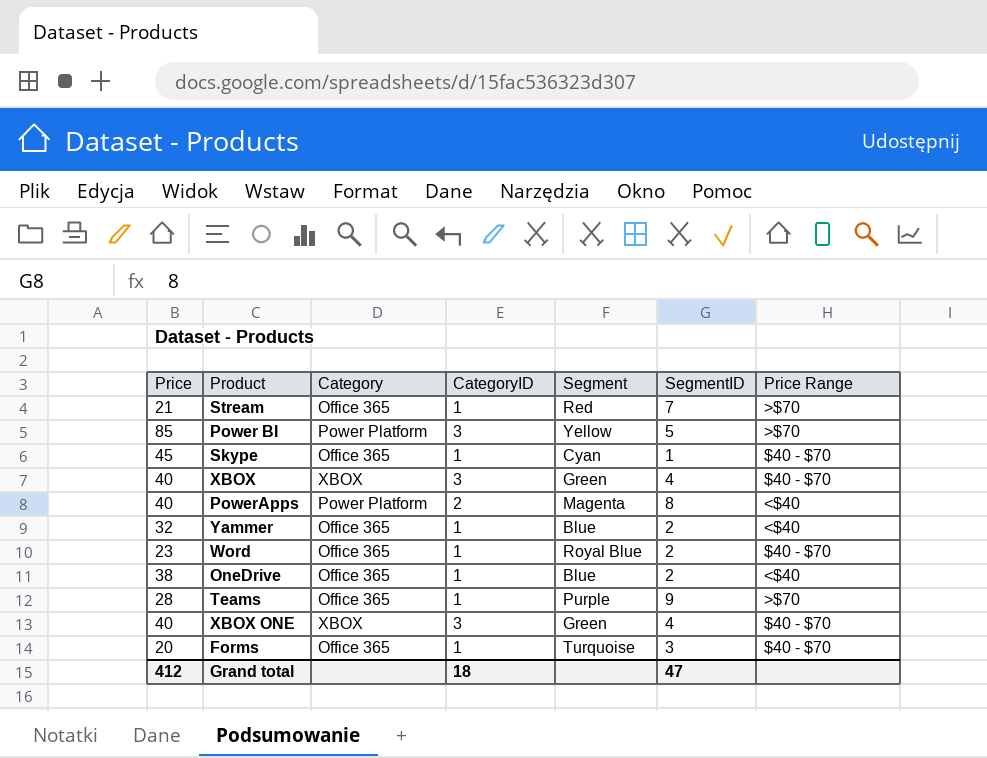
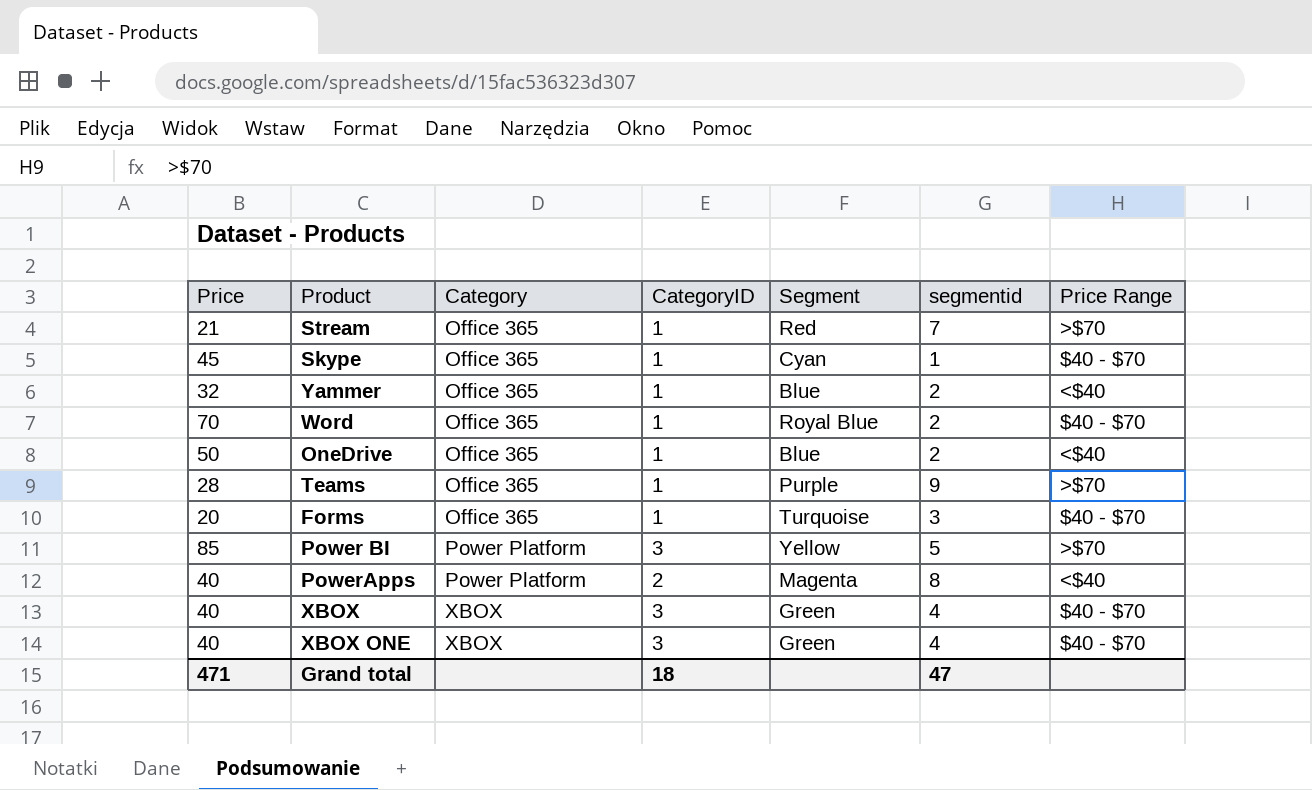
row order: none -> Category ascending
column name: SegmentID -> segmentid
Word | Price: 23 -> 70
OneDrive | Price: 38 -> 50
Grand total | Price: 412 -> 471

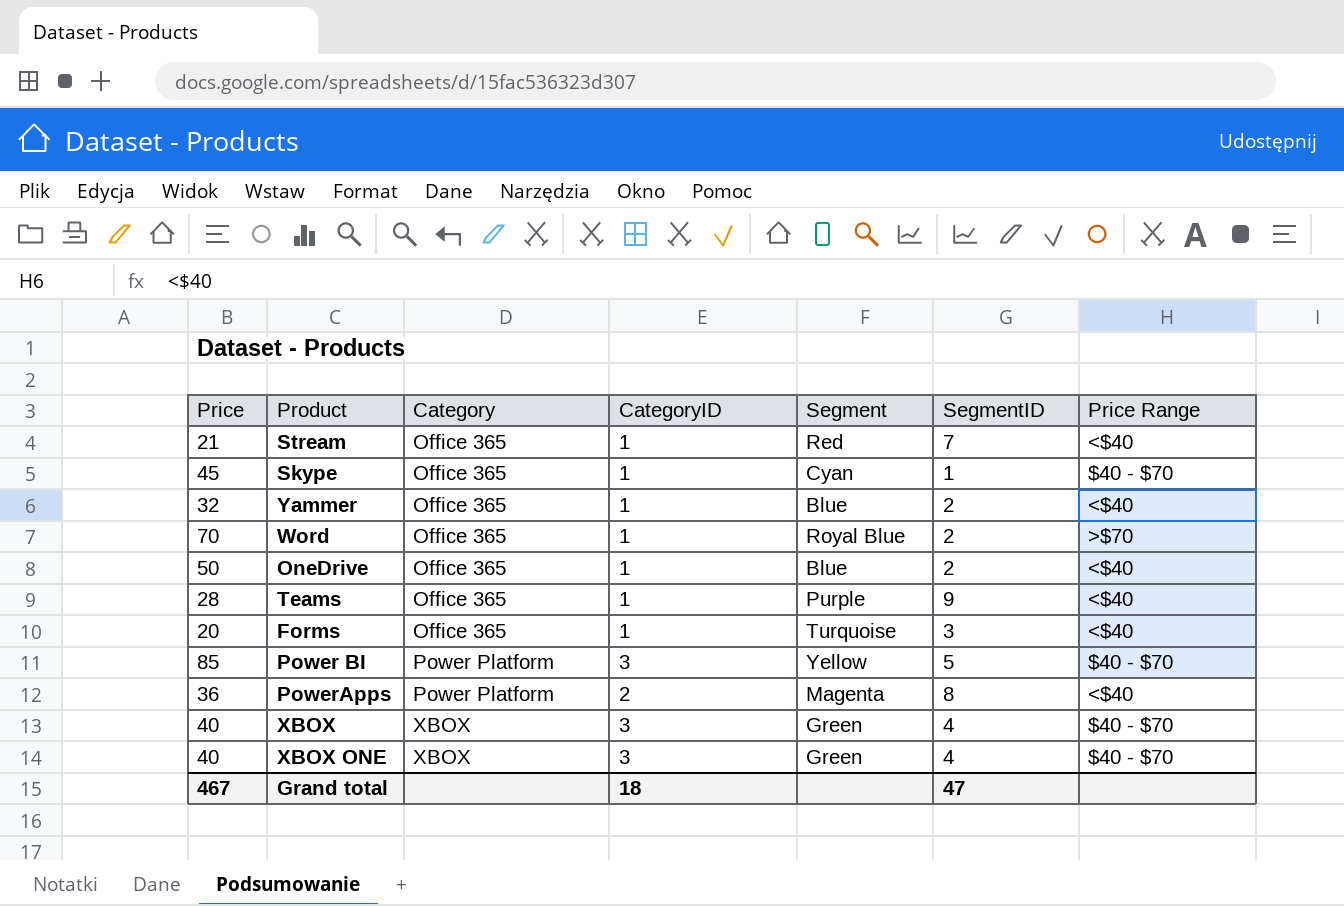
column name: segmentid -> SegmentID
Stream | Price Range: >$70 -> <$40
Word | Price Range: $40 - $70 -> >$70
Teams | Price Range: >$70 -> <$40
Forms | Price Range: $40 - $70 -> <$40
Power BI | Price Range: >$70 -> $40 - $70
PowerApps | Price: 40 -> 36
Grand total | Price: 471 -> 467

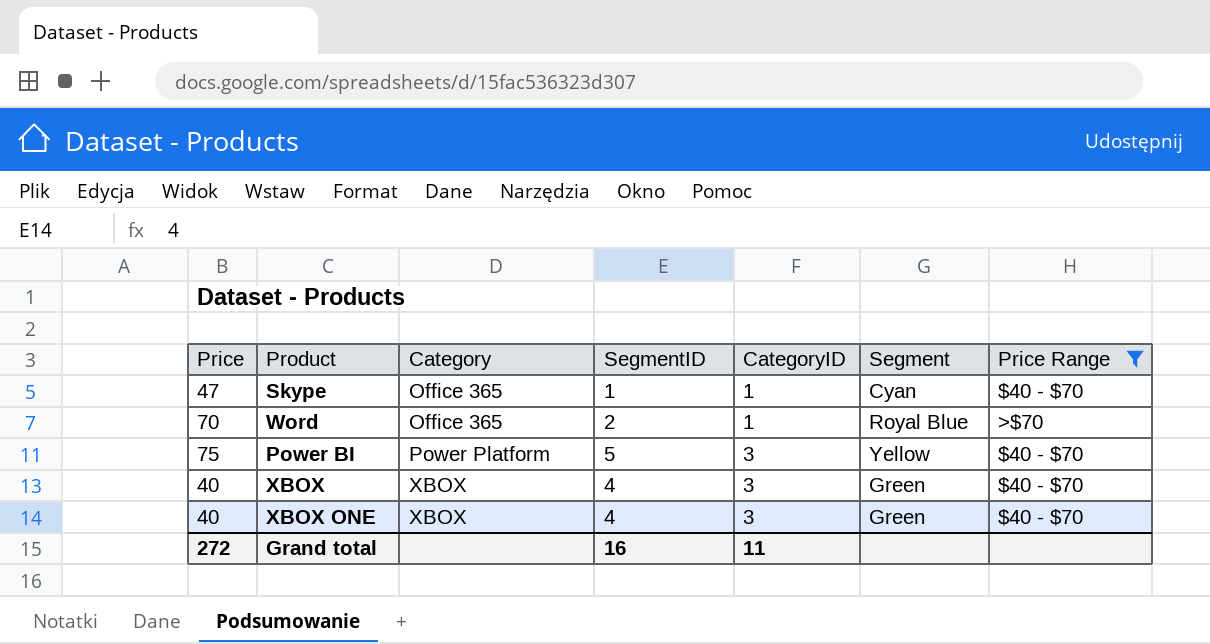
filter: none -> Price Range != <$40
column SegmentID | position: 6 -> 4
Skype | Price: 45 -> 47
Power BI | Price: 85 -> 75
Grand total | Price: 467 -> 272
Grand total | SegmentID: 47 -> 16
Grand total | CategoryID: 18 -> 11

